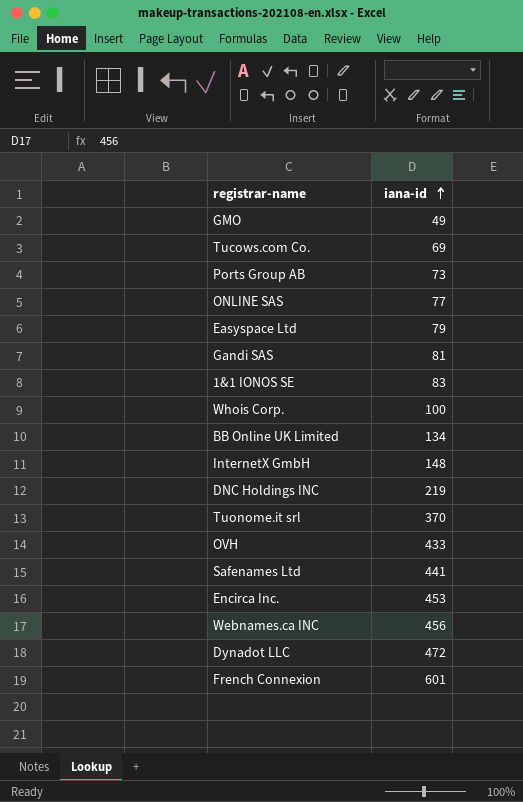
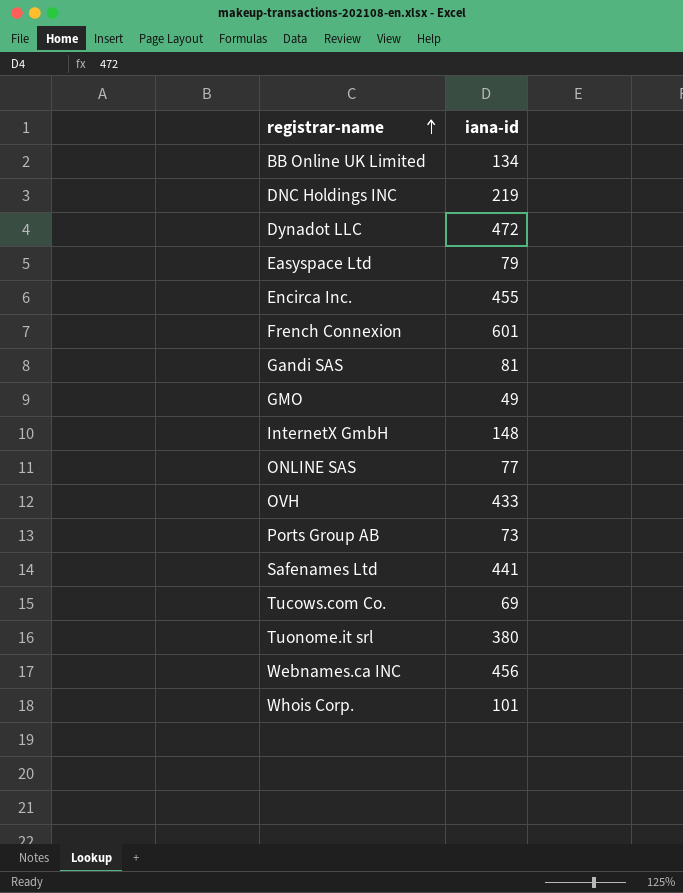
row order: iana-id ascending -> registrar-name ascending
row 1&1 IONOS SE: 83 -> none
Encirca Inc. | iana-id: 453 -> 455
Tuonome.it srl | iana-id: 370 -> 380
Whois Corp. | iana-id: 100 -> 101

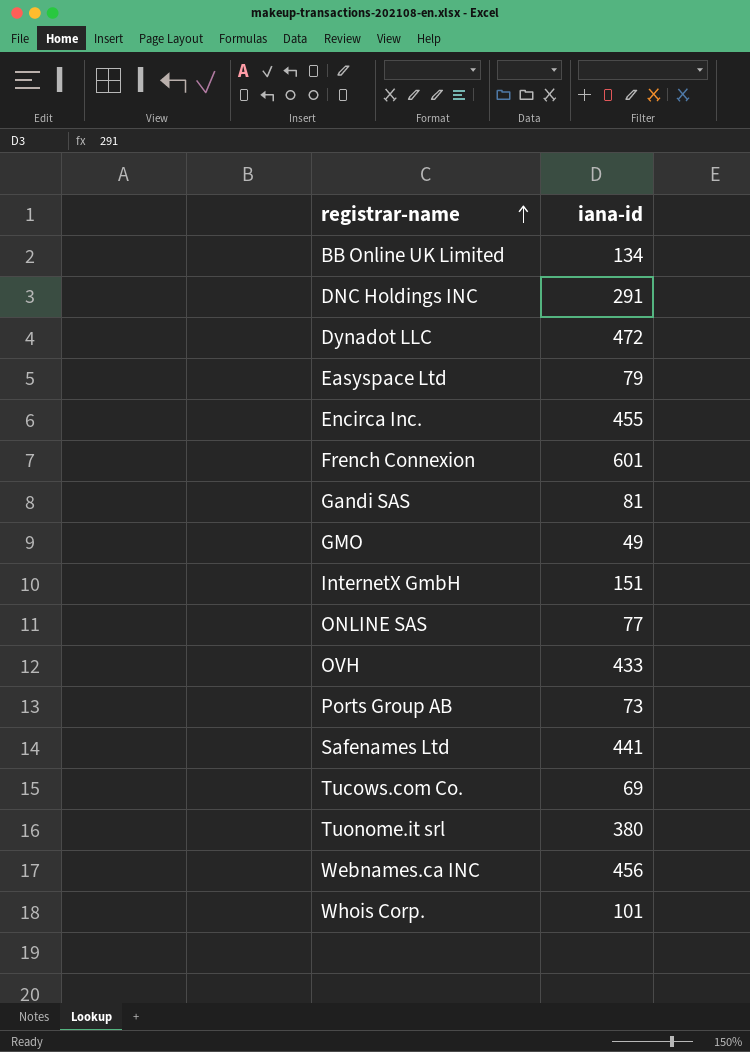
DNC Holdings INC | iana-id: 219 -> 291
InternetX GmbH | iana-id: 148 -> 151

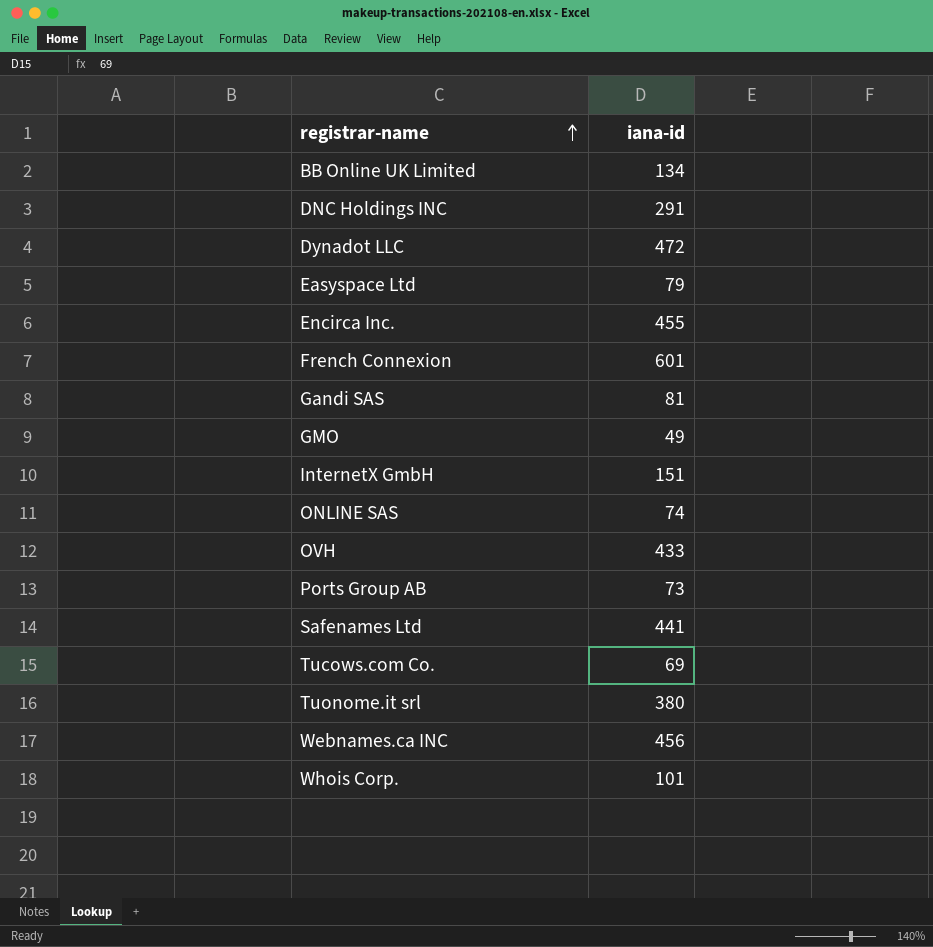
ONLINE SAS | iana-id: 77 -> 74

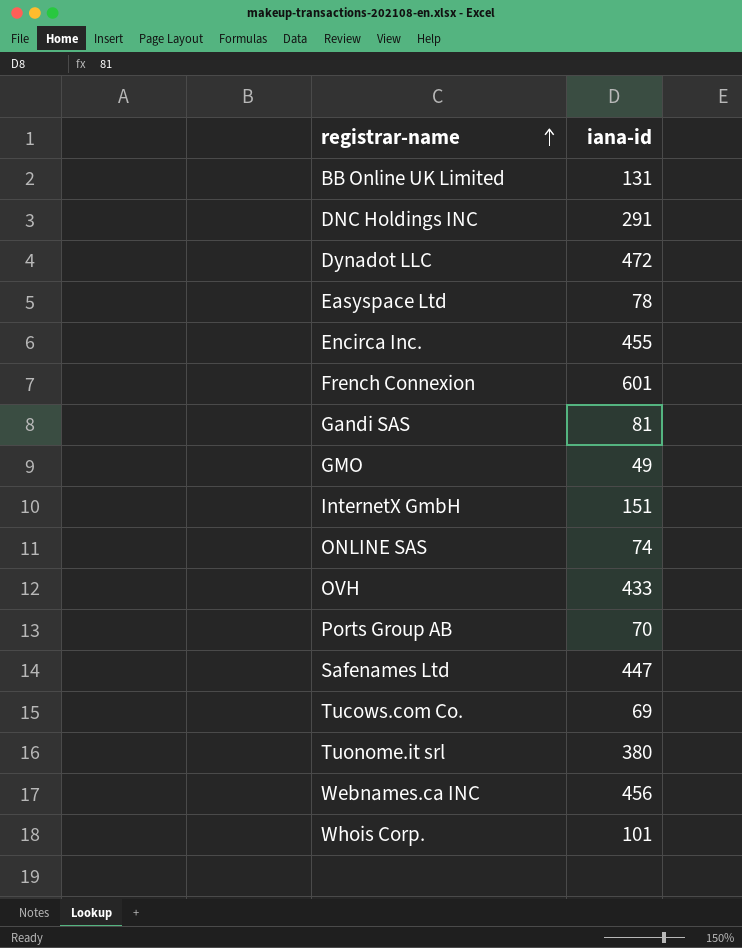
BB Online UK Limited | iana-id: 134 -> 131
Easyspace Ltd | iana-id: 79 -> 78
Ports Group AB | iana-id: 73 -> 70
Safenames Ltd | iana-id: 441 -> 447

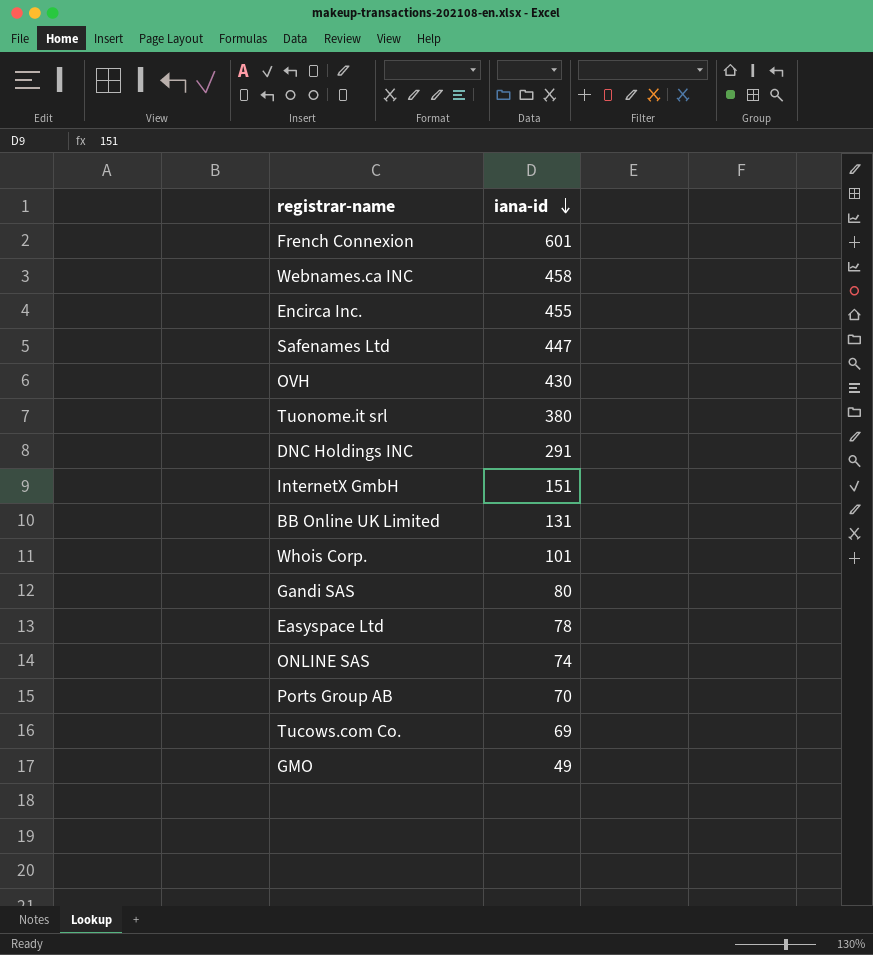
row order: registrar-name ascending -> iana-id descending
row Dynadot LLC: 472 -> none
Webnames.ca INC | iana-id: 456 -> 458
OVH | iana-id: 433 -> 430
Gandi SAS | iana-id: 81 -> 80

